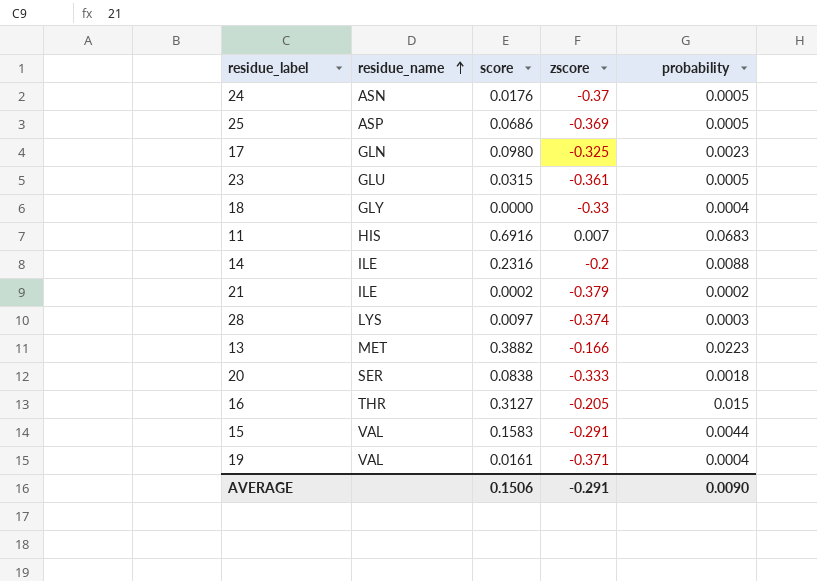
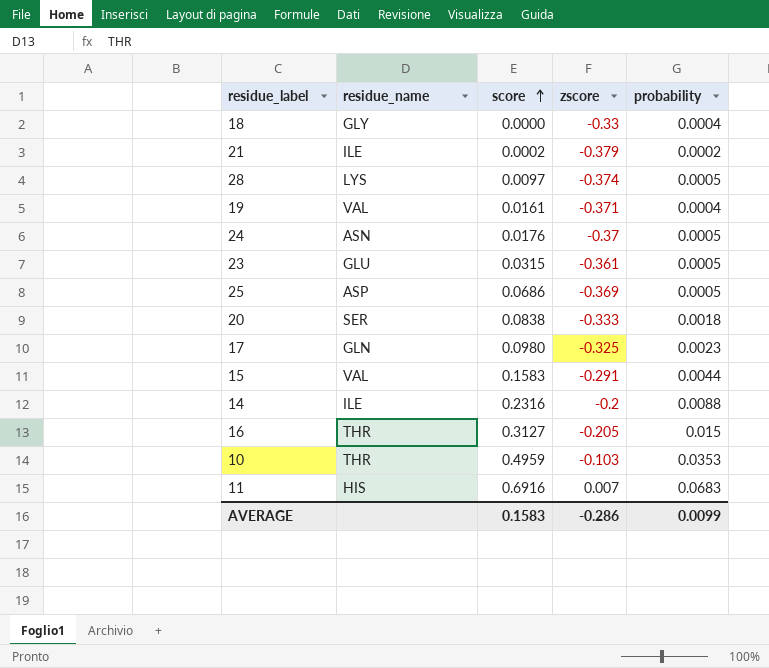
row order: residue_name ascending -> score ascending
row 13: MET | 0.3882 | -0.166 | 0.0223 -> none
28 | probability: 0.0003 -> 0.0005
row 10: none -> THR | 0.4959 | -0.103 | 0.0353
AVERAGE | score: 0.1506 -> 0.1583
AVERAGE | zscore: -0.291 -> -0.286
AVERAGE | probability: 0.0090 -> 0.0099

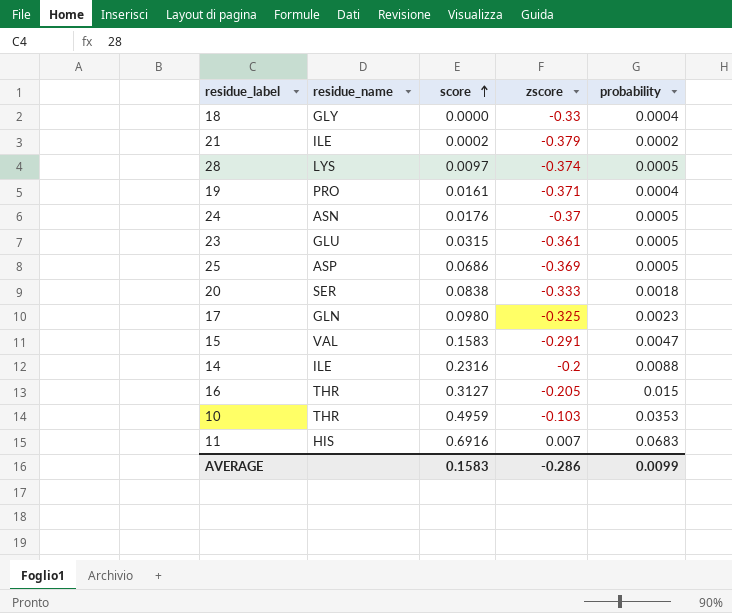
19 | residue_name: VAL -> PRO
15 | probability: 0.0044 -> 0.0047

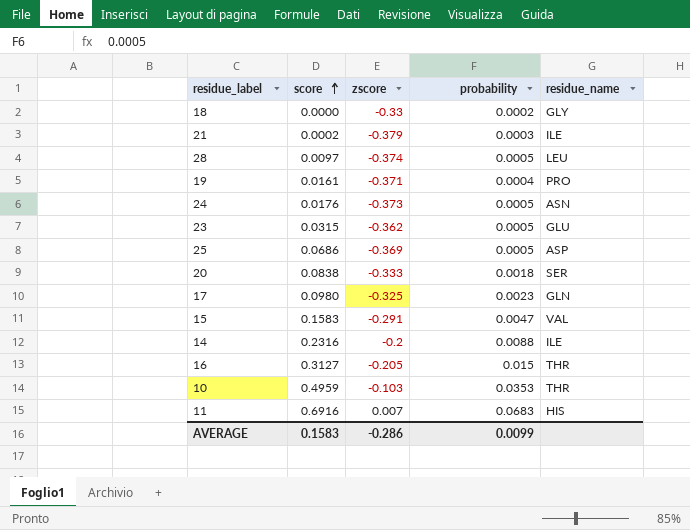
column residue_name | position: 2 -> 5
18 | probability: 0.0004 -> 0.0002
21 | probability: 0.0002 -> 0.0003
28 | residue_name: LYS -> LEU
24 | zscore: -0.37 -> -0.373
23 | zscore: -0.361 -> -0.362

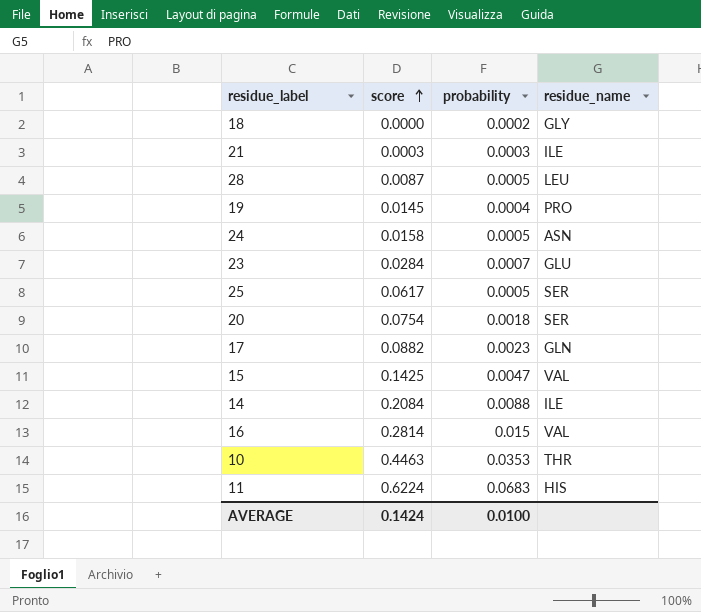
column zscore | position: 3 -> none
21 | score: 0.0002 -> 0.0003
28 | score: 0.0097 -> 0.0087
19 | score: 0.0161 -> 0.0145
24 | score: 0.0176 -> 0.0158
23 | score: 0.0315 -> 0.0284
23 | probability: 0.0005 -> 0.0007
25 | score: 0.0686 -> 0.0617
25 | residue_name: ASP -> SER
20 | score: 0.0838 -> 0.0754
17 | score: 0.0980 -> 0.0882
15 | score: 0.1583 -> 0.1425
14 | score: 0.2316 -> 0.2084
16 | score: 0.3127 -> 0.2814
16 | residue_name: THR -> VAL
10 | score: 0.4959 -> 0.4463
11 | score: 0.6916 -> 0.6224
AVERAGE | score: 0.1583 -> 0.1424
AVERAGE | probability: 0.0099 -> 0.0100

